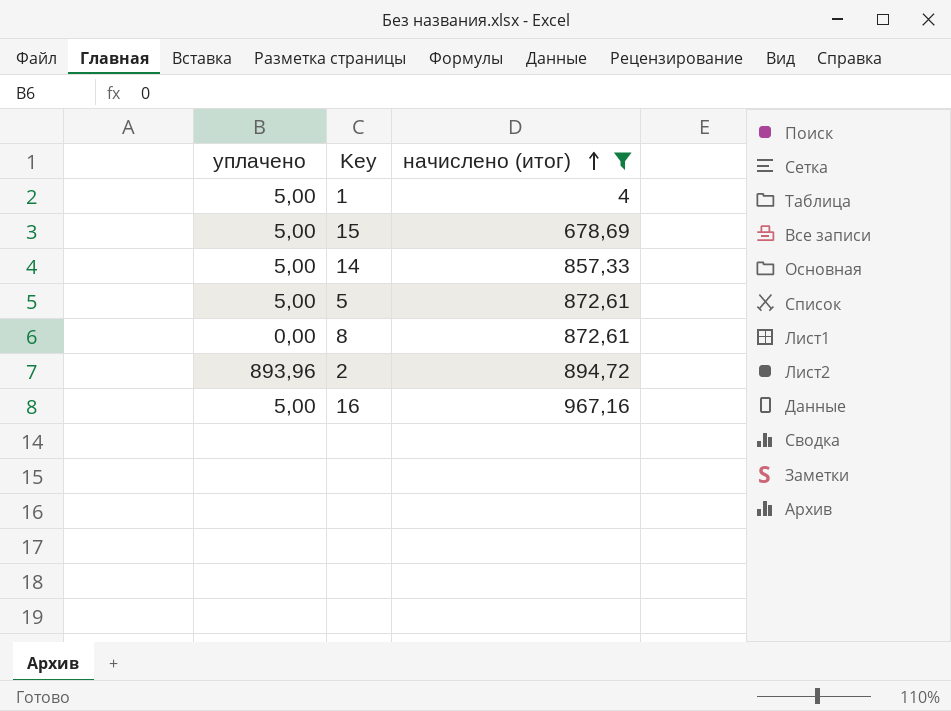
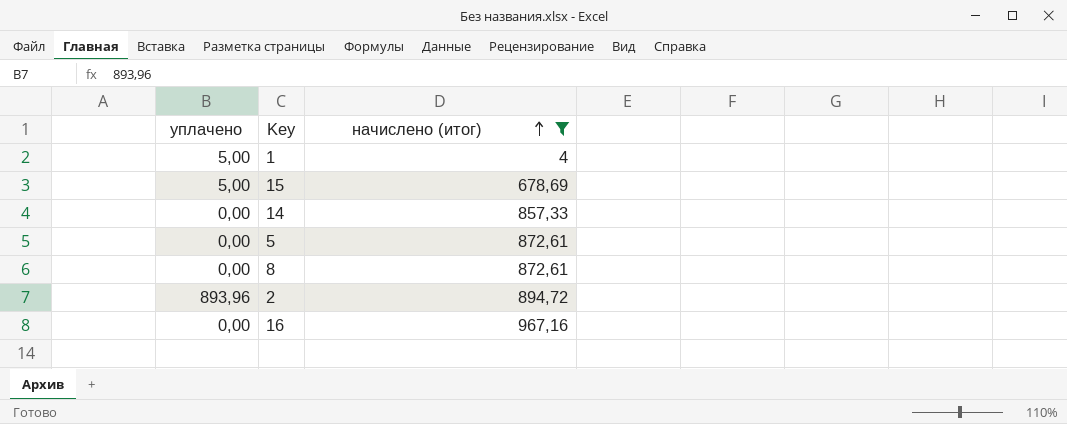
14 | уплачено: 5,00 -> 0,00
5 | уплачено: 5,00 -> 0,00
16 | уплачено: 5,00 -> 0,00

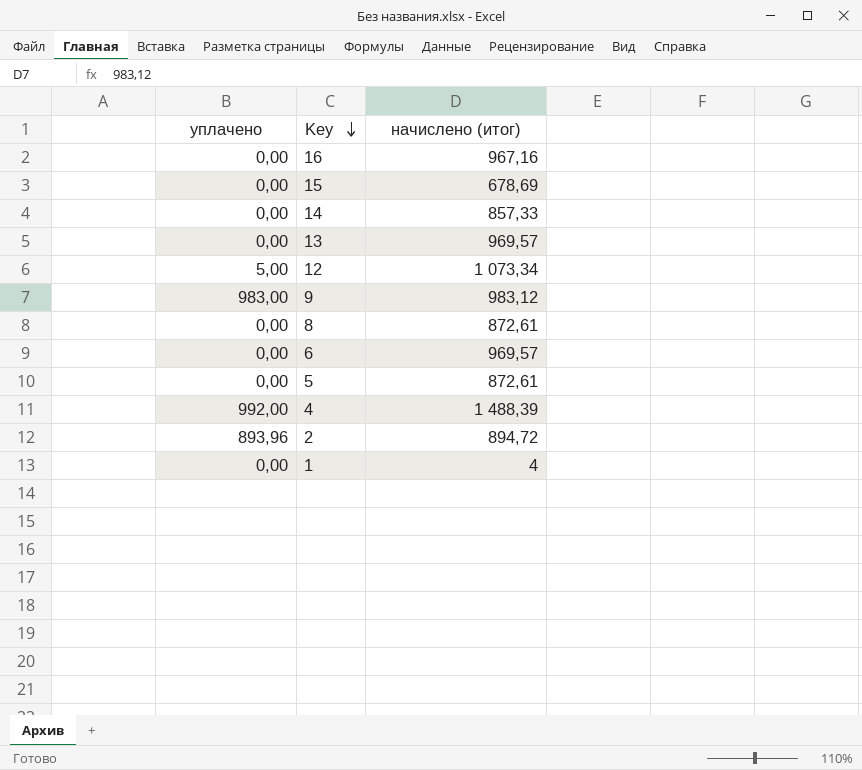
filter: начислено (итог) <= 967,16 -> none
row order: начислено (итог) ascending -> Key descending
15 | уплачено: 5,00 -> 0,00
1 | уплачено: 5,00 -> 0,00

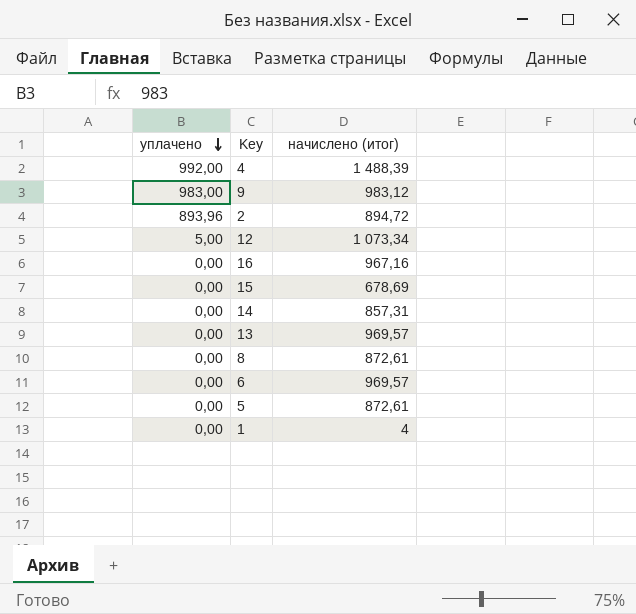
row order: Key descending -> уплачено descending
14 | начислено (итог): 857,33 -> 857,31

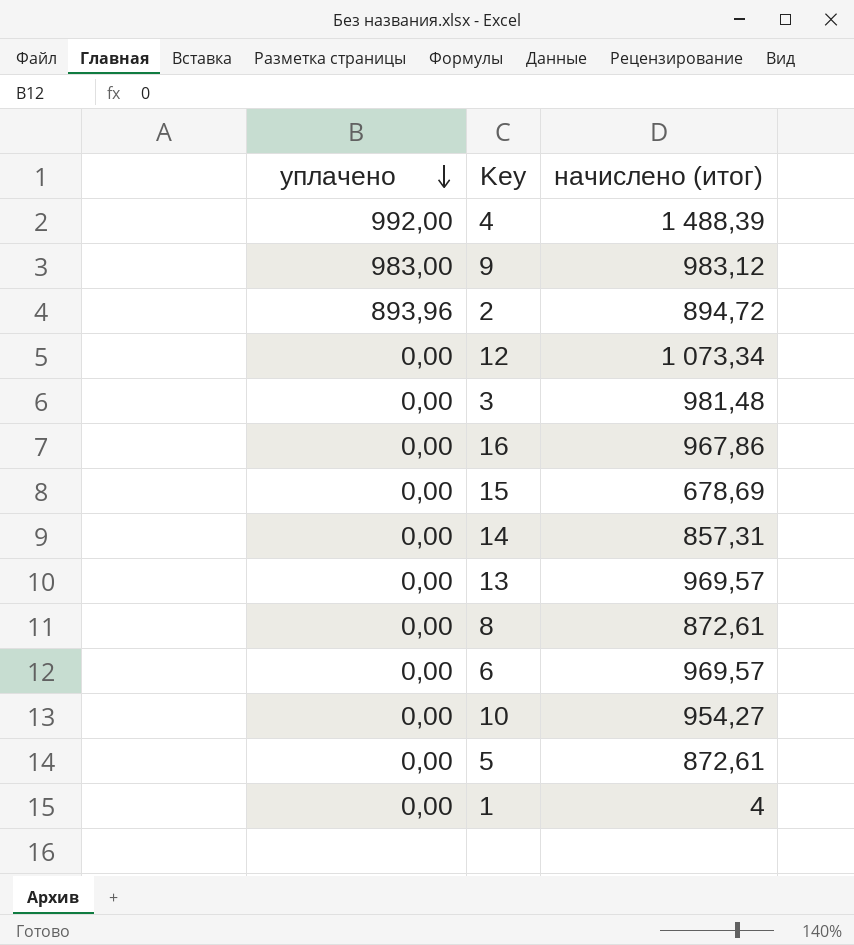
12 | уплачено: 5,00 -> 0,00
row 3: none -> 0,00 | 981,48
16 | начислено (итог): 967,16 -> 967,86
row 10: none -> 0,00 | 954,27

